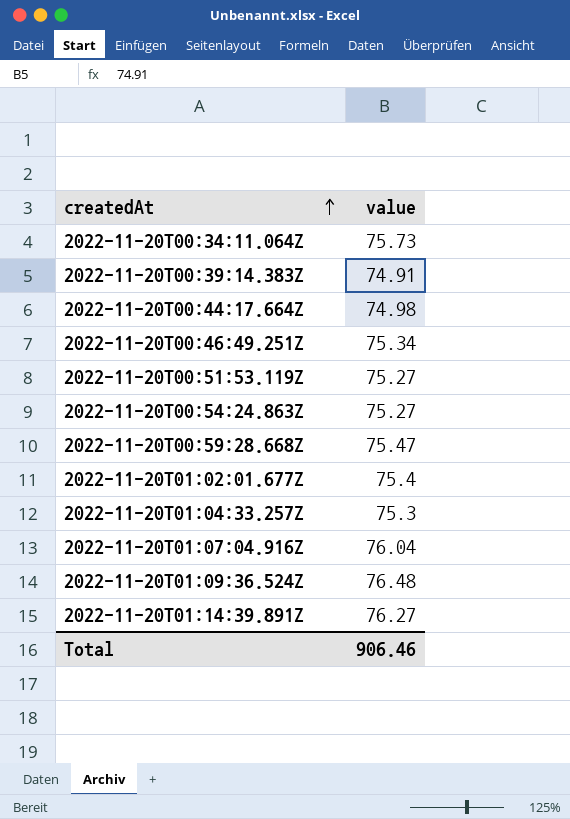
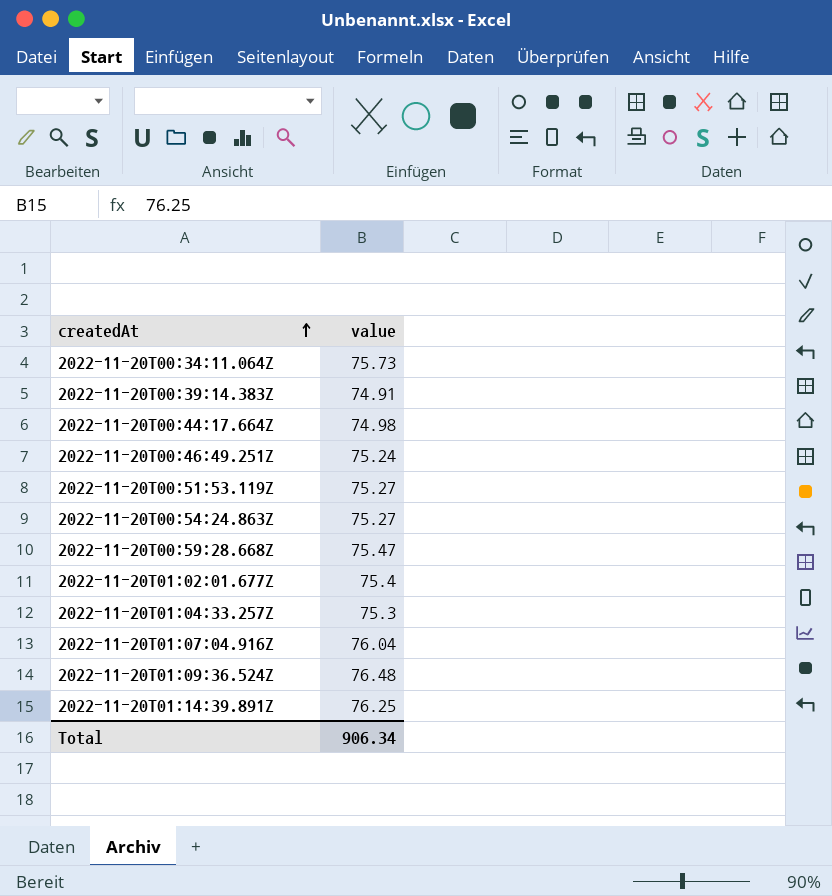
2022-11-20T00:46:49.251Z | value: 75.34 -> 75.24
2022-11-20T01:14:39.891Z | value: 76.27 -> 76.25
Total | value: 906.46 -> 906.34

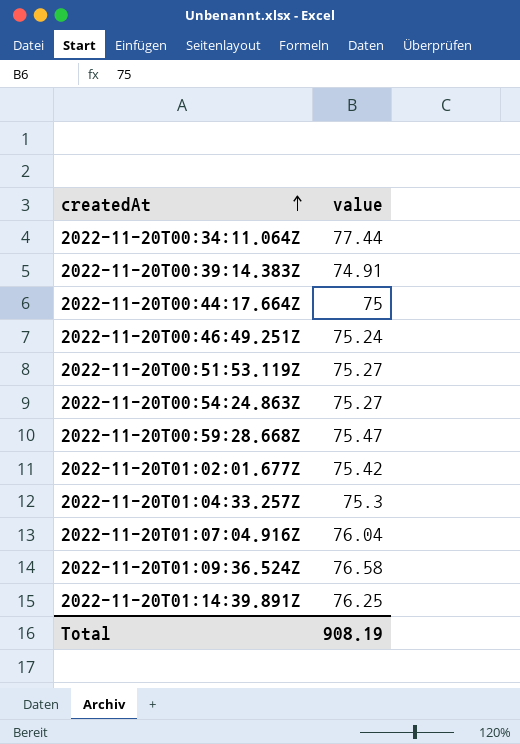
2022-11-20T00:34:11.064Z | value: 75.73 -> 77.44
2022-11-20T00:44:17.664Z | value: 74.98 -> 75
2022-11-20T01:02:01.677Z | value: 75.4 -> 75.42
2022-11-20T01:09:36.524Z | value: 76.48 -> 76.58
Total | value: 906.34 -> 908.19

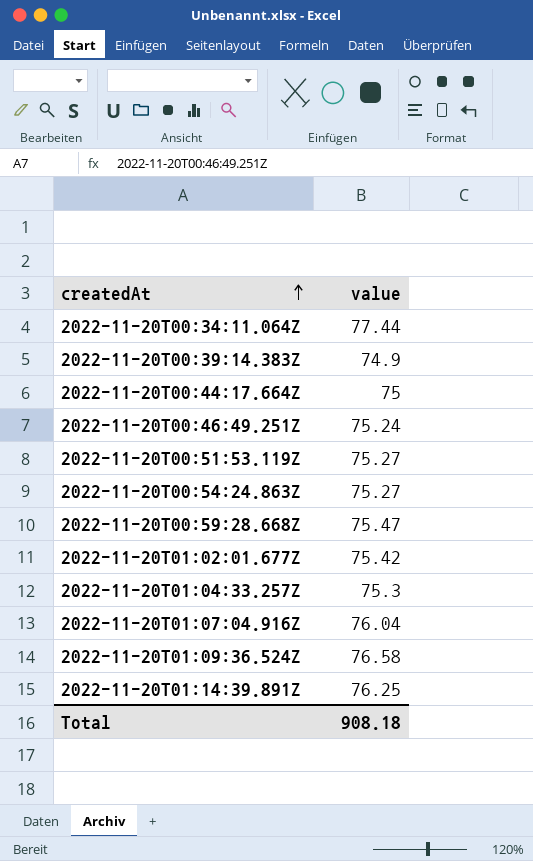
2022-11-20T00:39:14.383Z | value: 74.91 -> 74.9
Total | value: 908.19 -> 908.18

